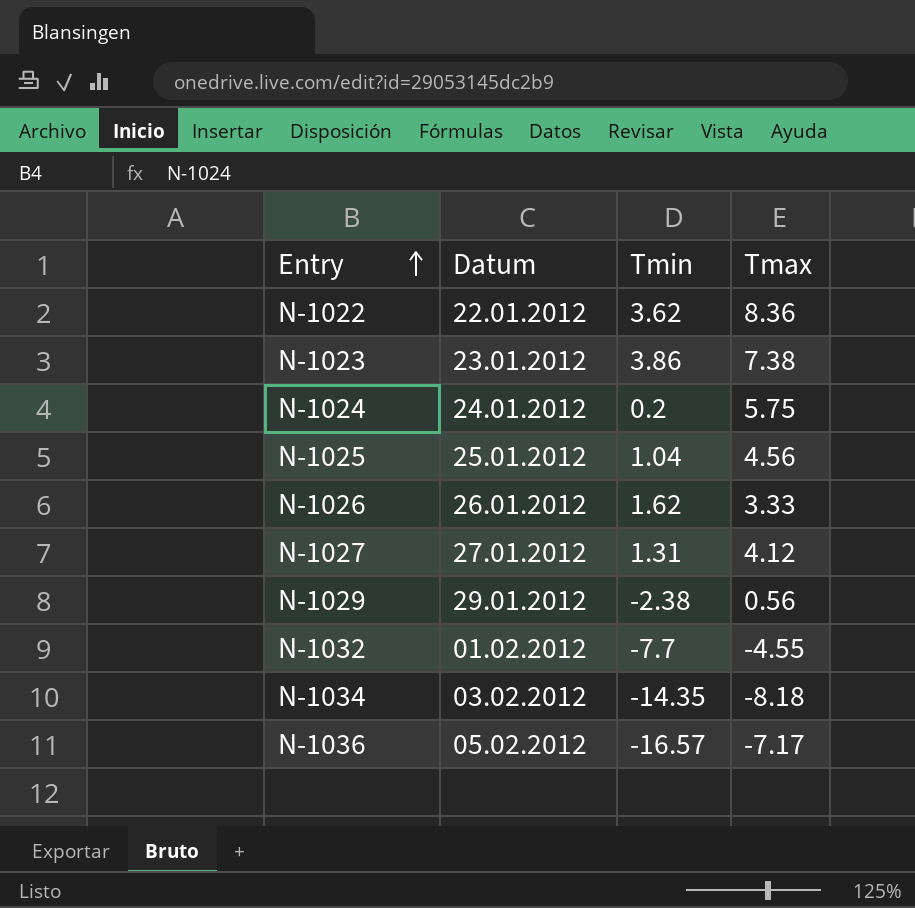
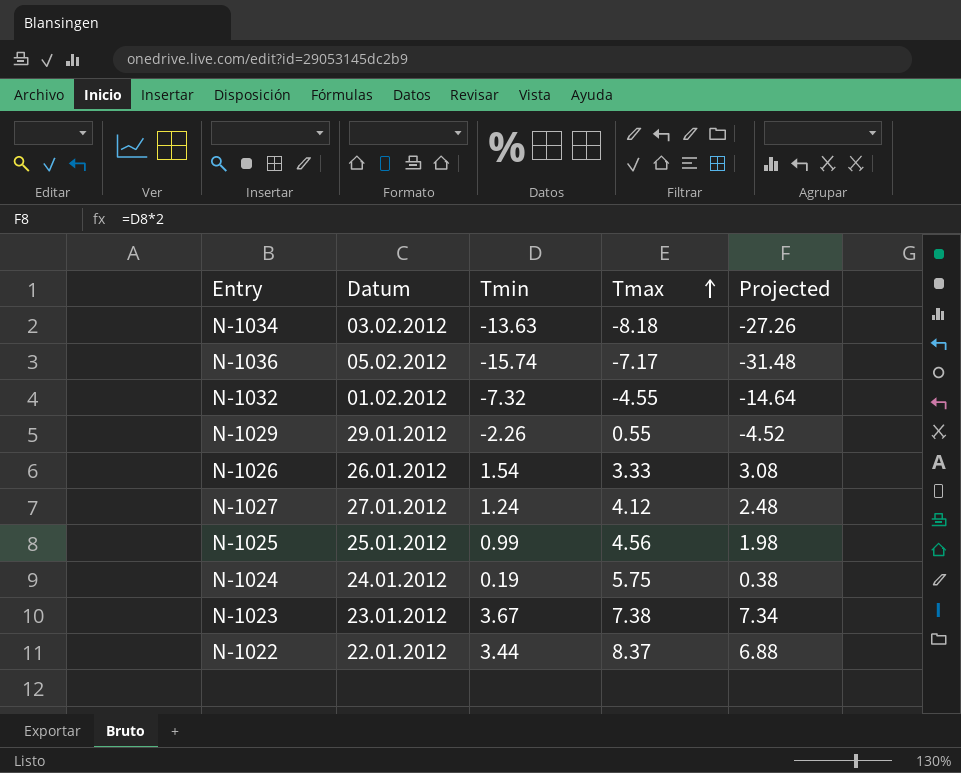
row order: Entry ascending -> Tmax ascending
column Projected | formula: none -> [Tmin] * 2
N-1034 | Tmin: -14.35 -> -13.63
N-1036 | Tmin: -16.57 -> -15.74
N-1032 | Tmin: -7.7 -> -7.32
N-1029 | Tmin: -2.38 -> -2.26
N-1029 | Tmax: 0.56 -> 0.55
N-1026 | Tmin: 1.62 -> 1.54
N-1027 | Tmin: 1.31 -> 1.24
N-1025 | Tmin: 1.04 -> 0.99
N-1024 | Tmin: 0.2 -> 0.19
N-1023 | Tmin: 3.86 -> 3.67
N-1022 | Tmin: 3.62 -> 3.44
N-1022 | Tmax: 8.36 -> 8.37

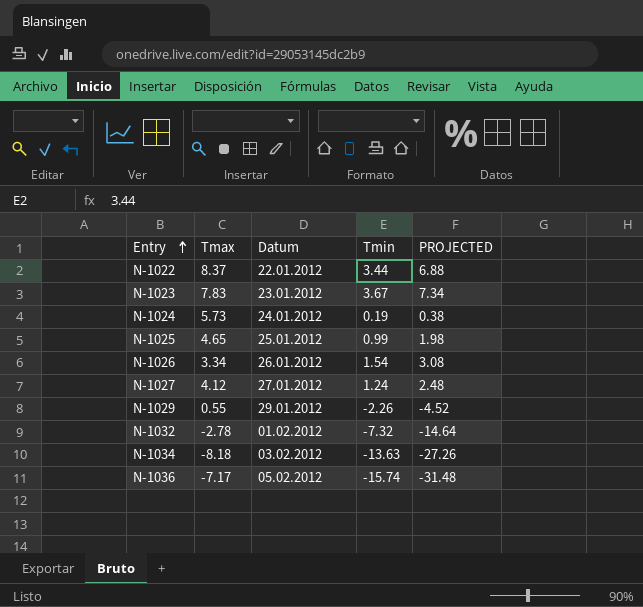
row order: Tmax ascending -> Entry ascending
column Tmax | position: 4 -> 2
column name: Projected -> PROJECTED
N-1023 | Tmax: 7.38 -> 7.83
N-1024 | Tmax: 5.75 -> 5.73
N-1025 | Tmax: 4.56 -> 4.65
N-1026 | Tmax: 3.33 -> 3.34
N-1032 | Tmax: -4.55 -> -2.78

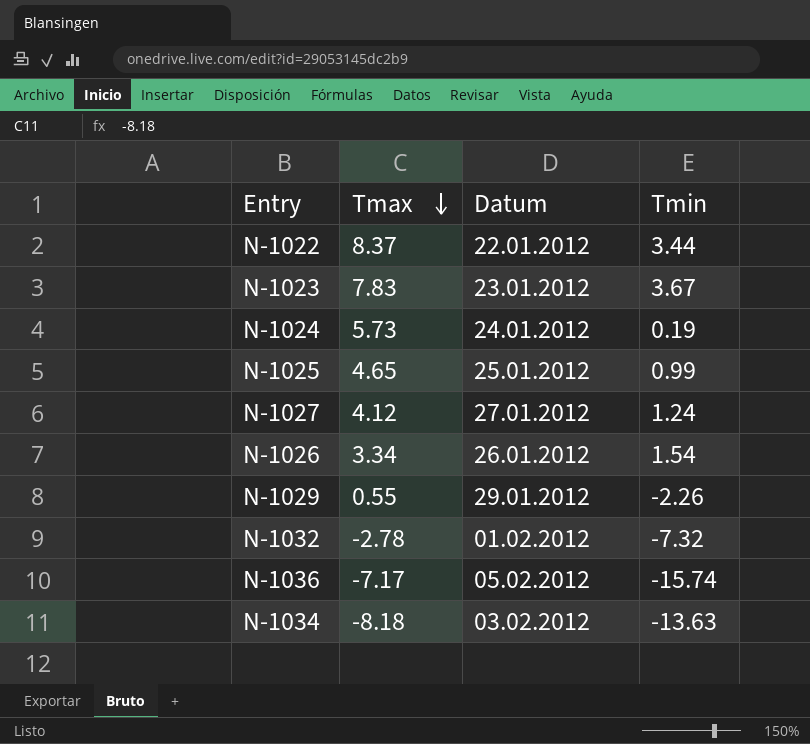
row order: Entry ascending -> Tmax descending
column PROJECTED | formula: [Tmin] * 2 -> none

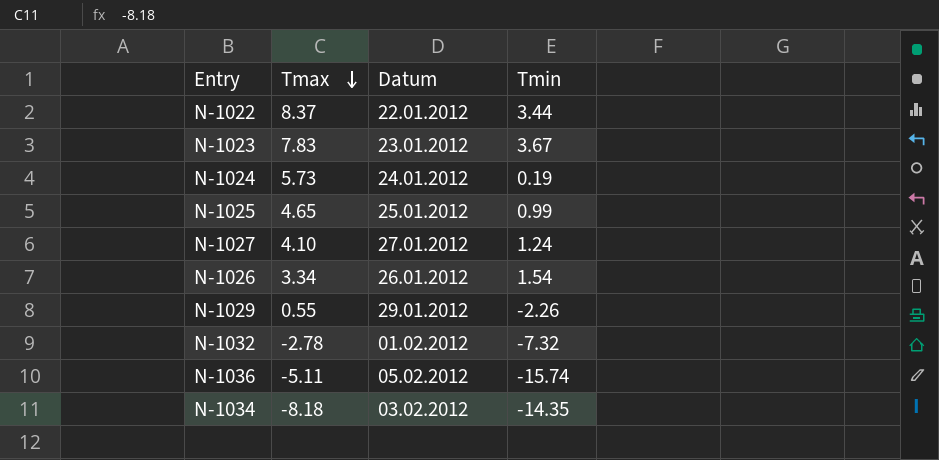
N-1027 | Tmax: 4.12 -> 4.10
N-1036 | Tmax: -7.17 -> -5.11
N-1034 | Tmin: -13.63 -> -14.35

